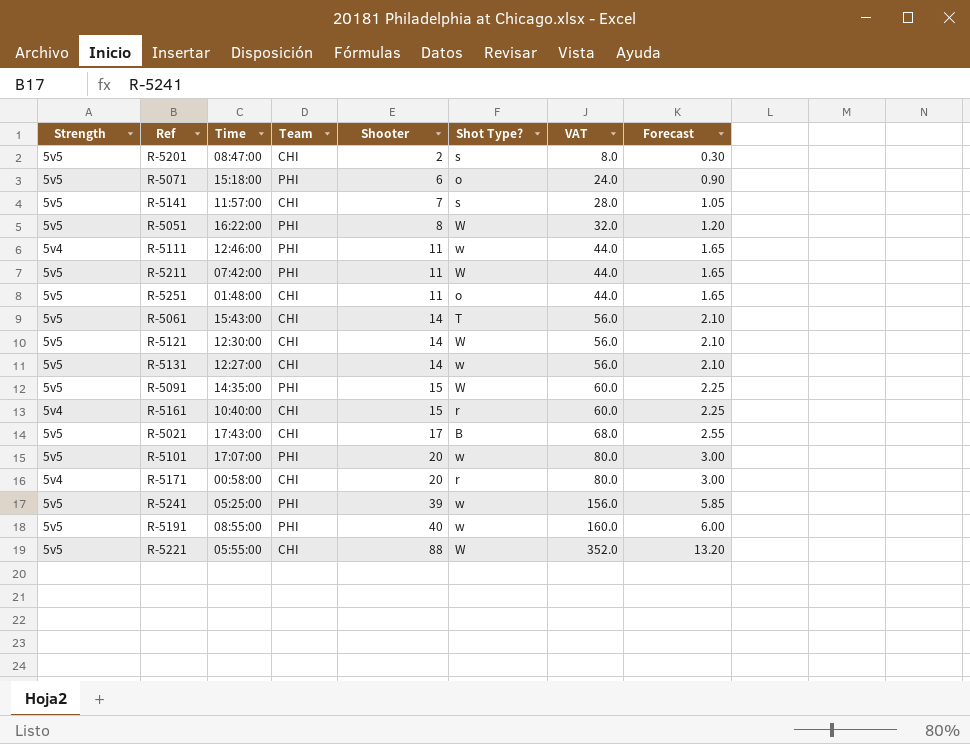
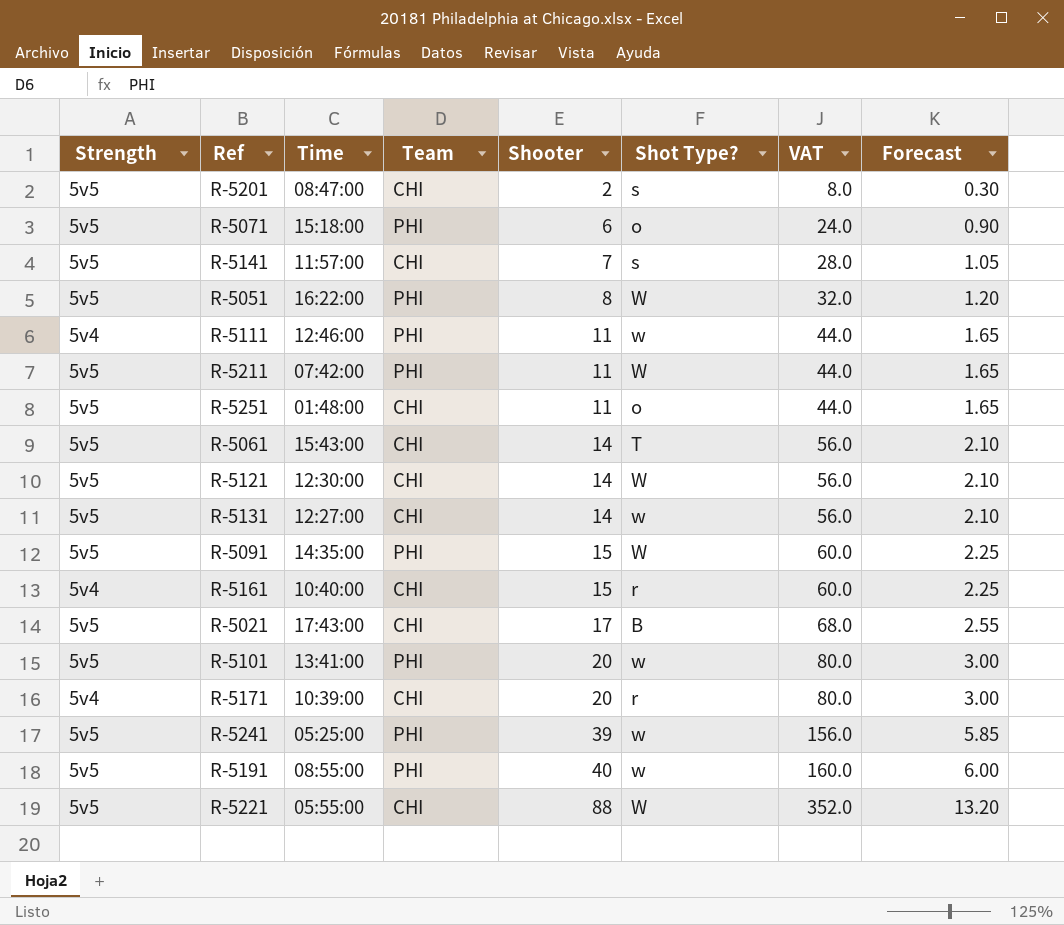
R-5101 | Time: 17:07:00 -> 13:41:00
R-5171 | Time: 00:58:00 -> 10:39:00

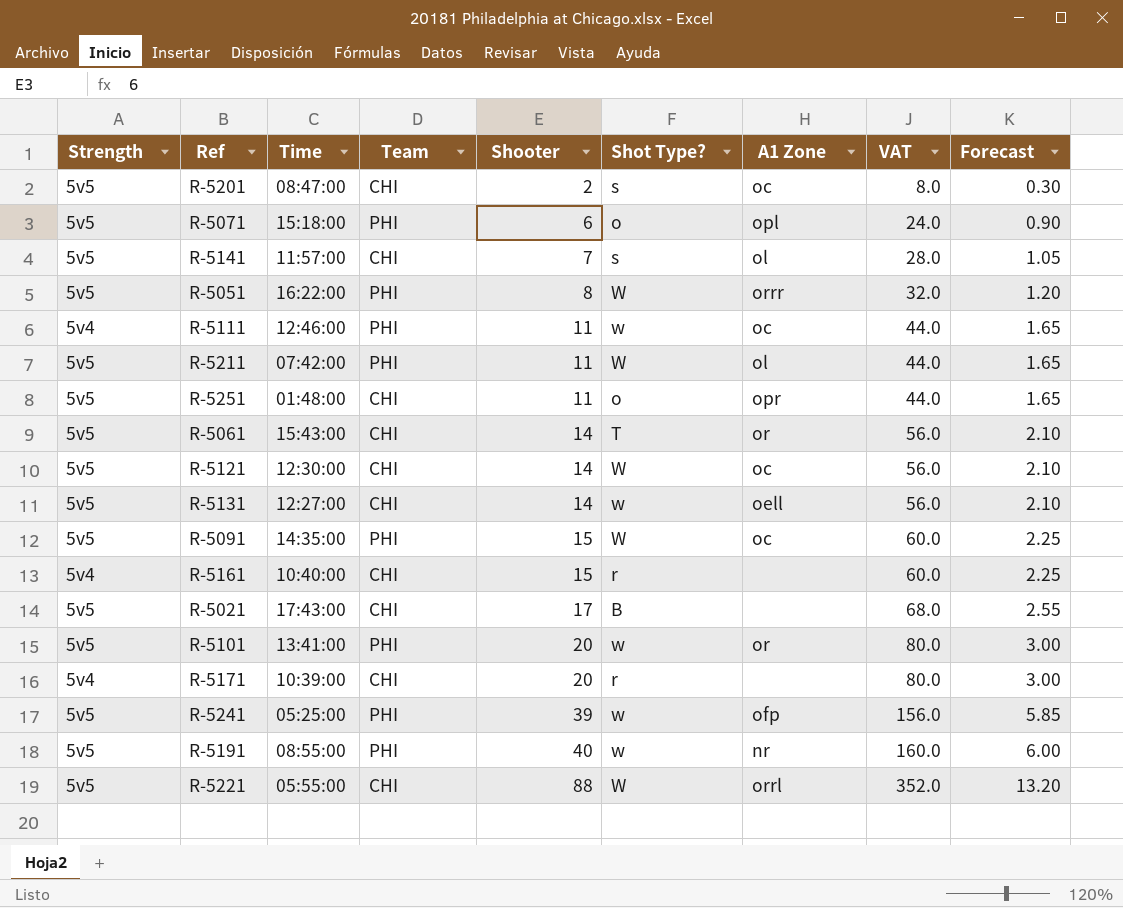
column A1 Zone | position: none -> 7

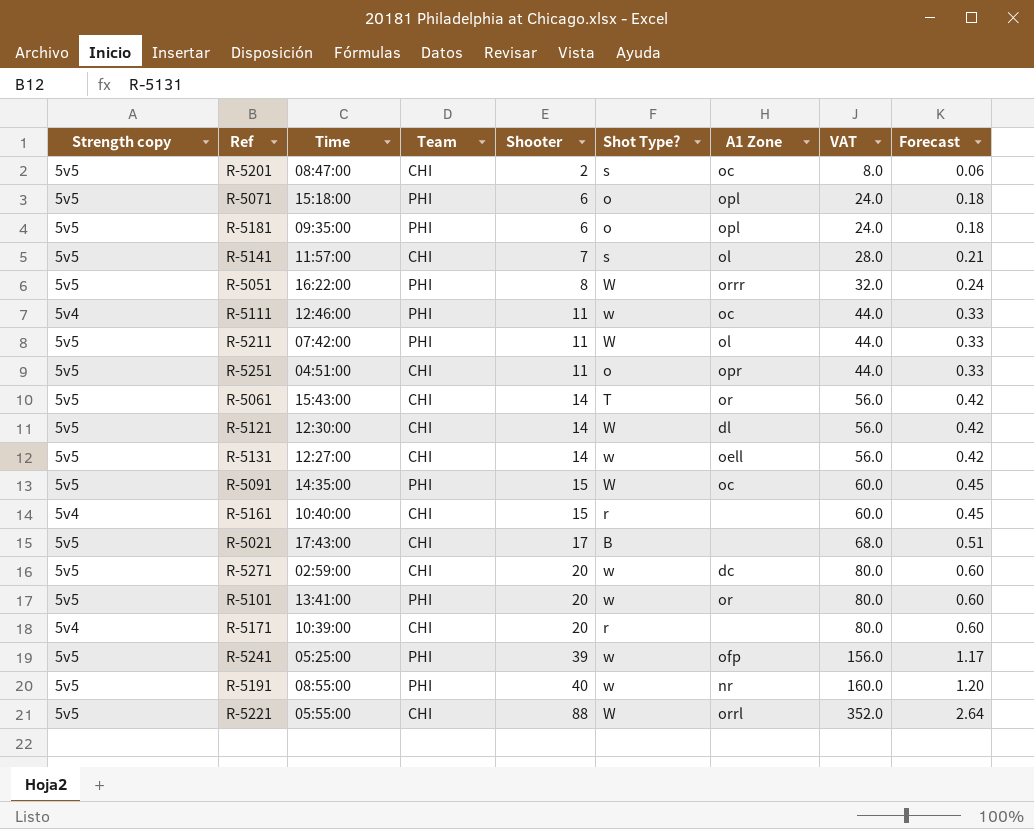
column name: Strength -> Strength copy
column Forecast | formula: [Shooter] * 0.15 -> [Shooter] * 0.03
row R-5181: none -> 5v5 | 09:35:00 | PHI | 6 | o | opl | 24.0 | 0.18
R-5251 | Time: 01:48:00 -> 04:51:00
R-5121 | A1 Zone: oc -> dl
row R-5271: none -> 5v5 | 02:59:00 | CHI | 20 | w | dc | 80.0 | 0.60

